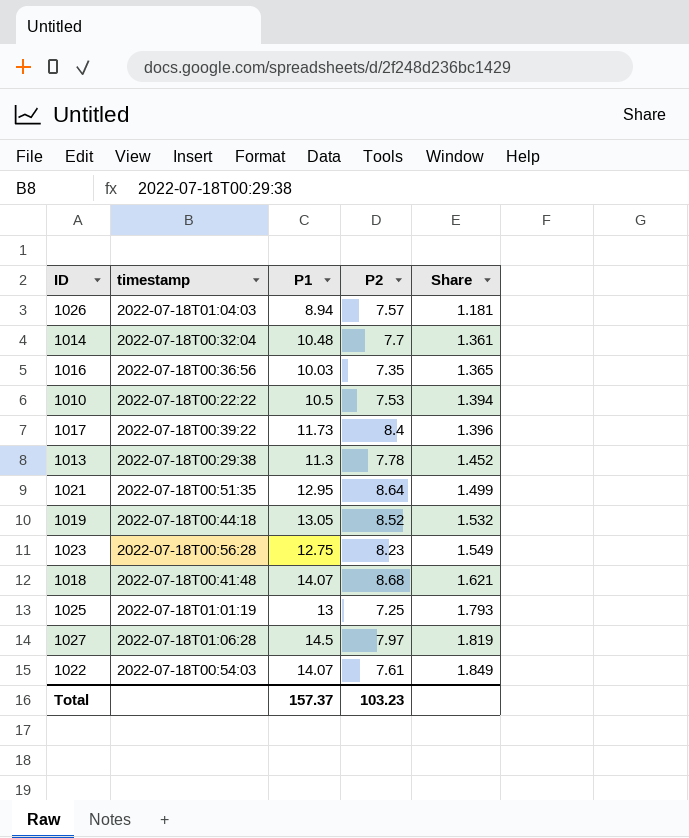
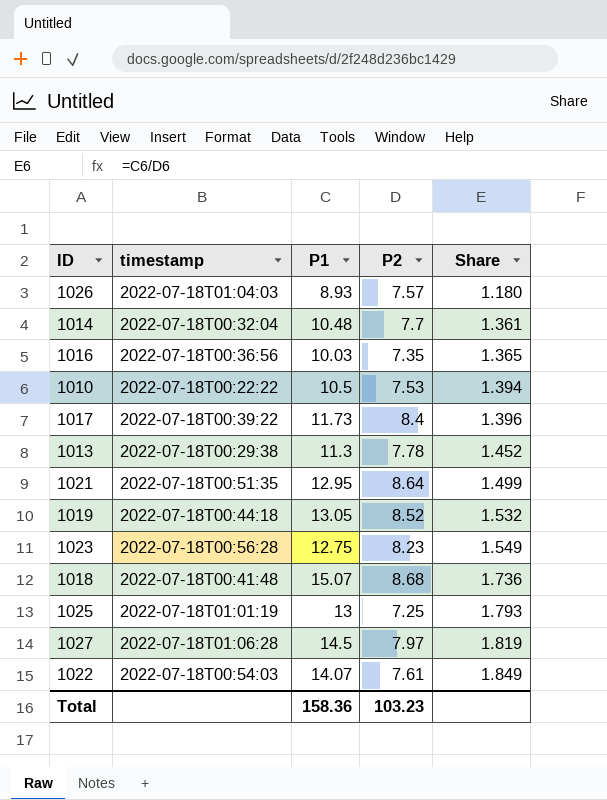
1026 | P1: 8.94 -> 8.93
1026 | Share: 1.181 -> 1.180
1018 | P1: 14.07 -> 15.07
1018 | Share: 1.621 -> 1.736
Total | P1: 157.37 -> 158.36

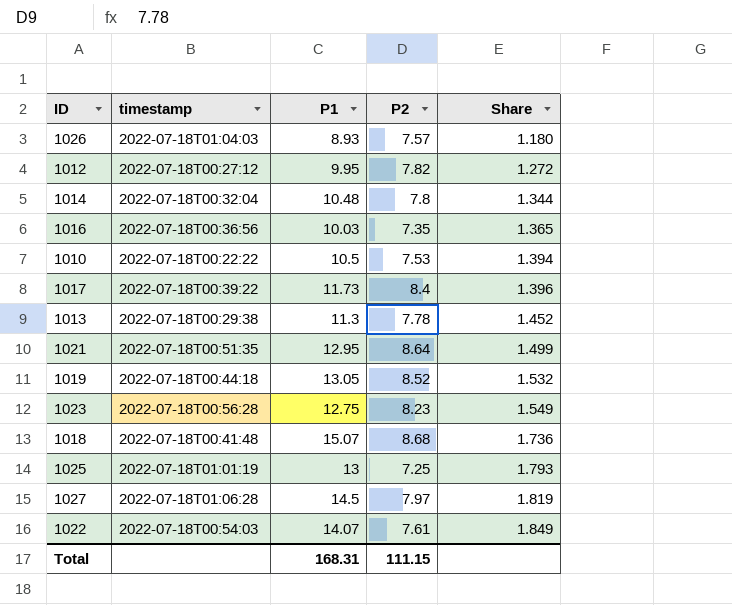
row 1012: none -> 2022-07-18T00:27:12 | 9.95 | 7.82 | 1.272
1014 | P2: 7.7 -> 7.8
1014 | Share: 1.361 -> 1.344
Total | P1: 158.36 -> 168.31
Total | P2: 103.23 -> 111.15

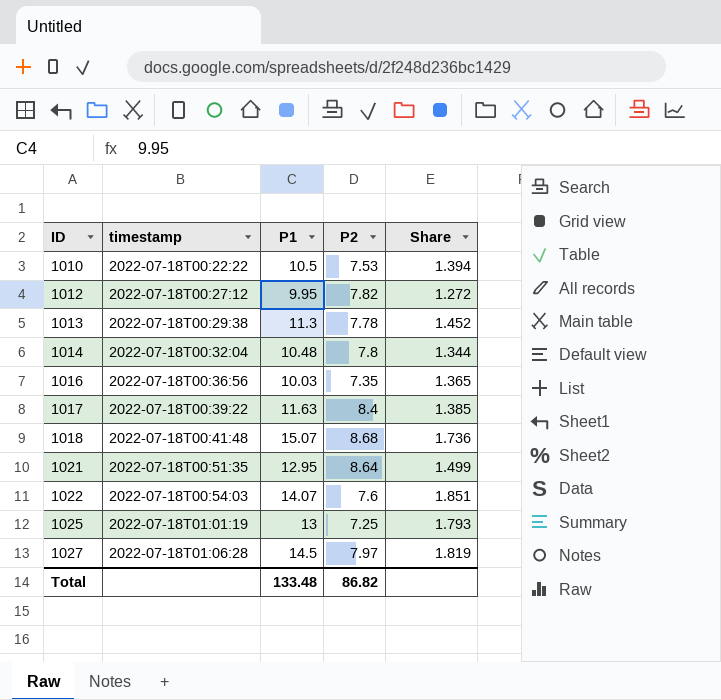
row order: Share ascending -> ID ascending
row 1026: 2022-07-18T01:04:03 | 8.93 | 7.57 | 1.180 -> none
row 1019: 2022-07-18T00:44:18 | 13.05 | 8.52 | 1.532 -> none
row 1023: 2022-07-18T00:56:28 | 12.75 | 8.23 | 1.549 -> none
1017 | P1: 11.73 -> 11.63
1017 | Share: 1.396 -> 1.385
1022 | P2: 7.61 -> 7.6
1022 | Share: 1.849 -> 1.851
Total | P1: 168.31 -> 133.48
Total | P2: 111.15 -> 86.82

